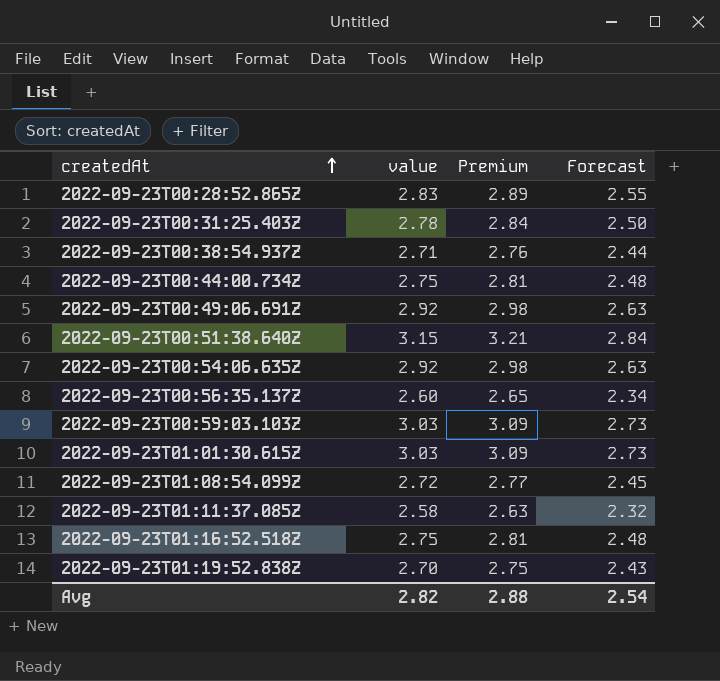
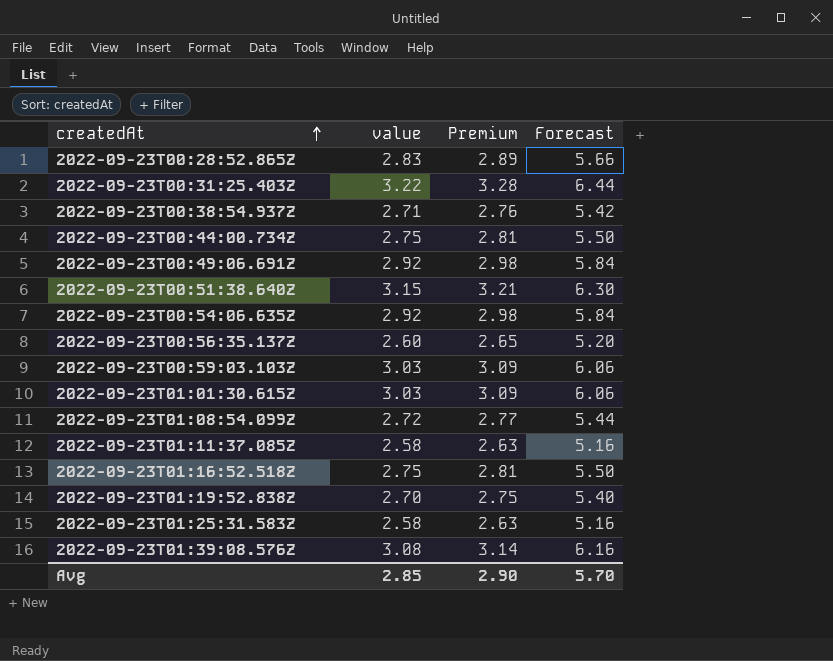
column Forecast | formula: [value] * 0.9 -> [value] * 2
2022-09-23T00:31:25.403Z | value: 2.78 -> 3.22
2022-09-23T00:31:25.403Z | Premium: 2.84 -> 3.28
row 2022-09-23T01:25:31.583Z: none -> 2.58 | 2.63 | 5.16
row 2022-09-23T01:39:08.576Z: none -> 3.08 | 3.14 | 6.16
Avg | value: 2.82 -> 2.85
Avg | Premium: 2.88 -> 2.90
Avg | Forecast: 2.54 -> 5.70

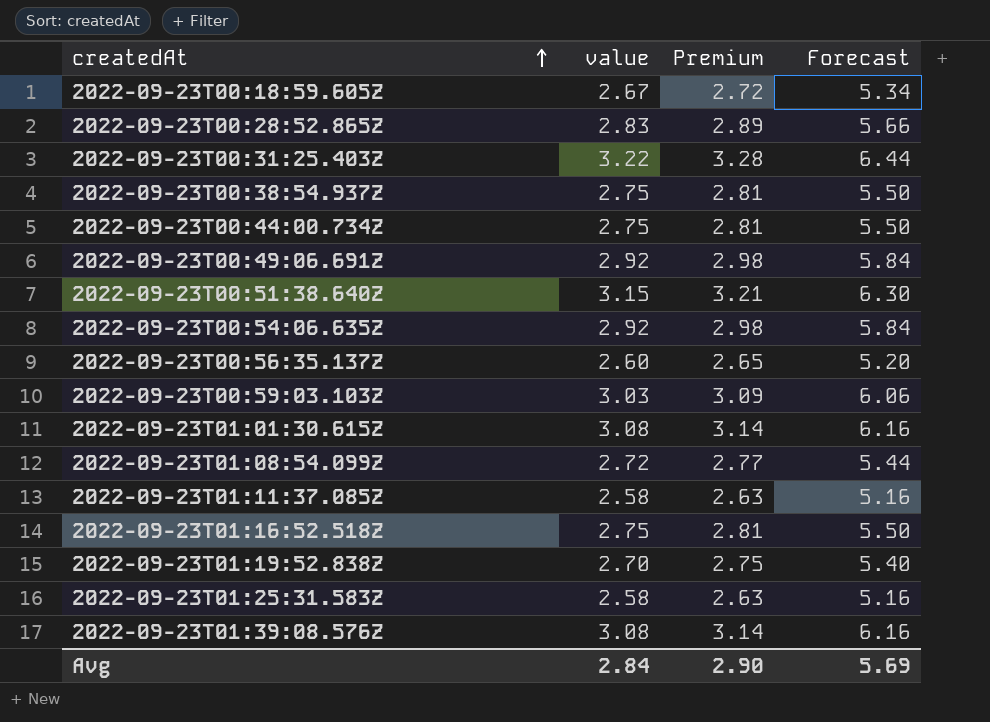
row 2022-09-23T00:18:59.605Z: none -> 2.67 | 2.72 | 5.34
2022-09-23T00:38:54.937Z | value: 2.71 -> 2.75
2022-09-23T00:38:54.937Z | Premium: 2.76 -> 2.81
2022-09-23T00:38:54.937Z | Forecast: 5.42 -> 5.50
2022-09-23T01:01:30.615Z | value: 3.03 -> 3.08
2022-09-23T01:01:30.615Z | Premium: 3.09 -> 3.14
2022-09-23T01:01:30.615Z | Forecast: 6.06 -> 6.16
Avg | value: 2.85 -> 2.84
Avg | Forecast: 5.70 -> 5.69

